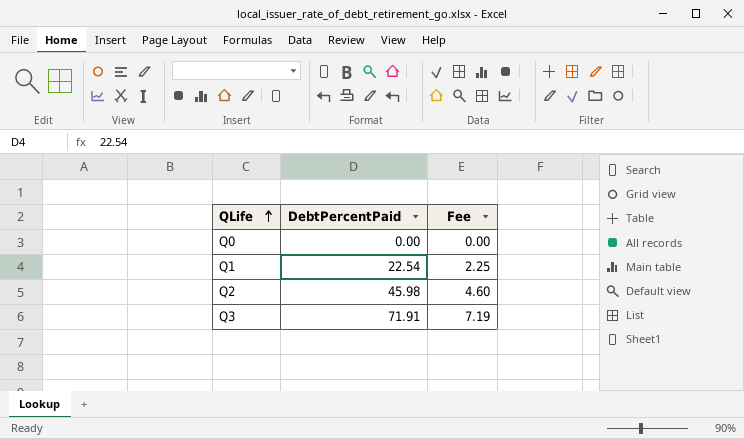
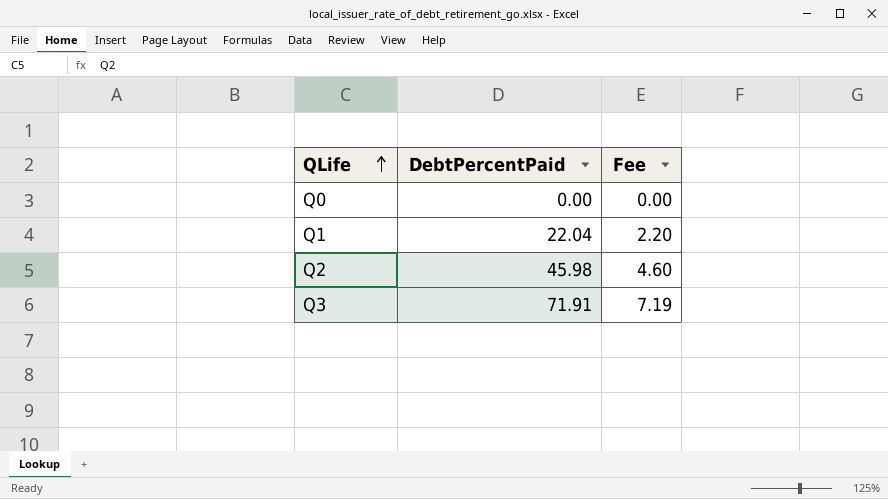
Q1 | DebtPercentPaid: 22.54 -> 22.04
Q1 | Fee: 2.25 -> 2.20

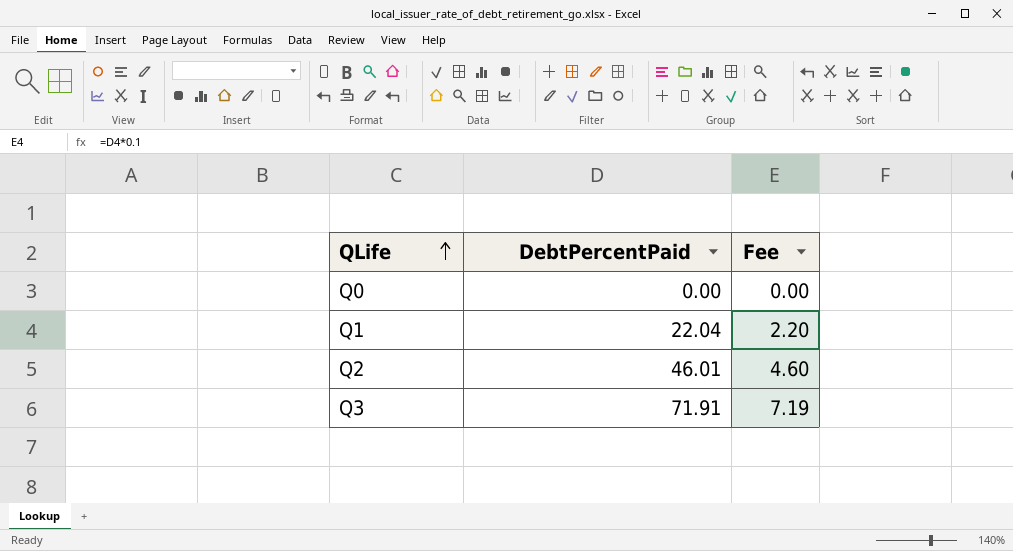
Q2 | DebtPercentPaid: 45.98 -> 46.01

